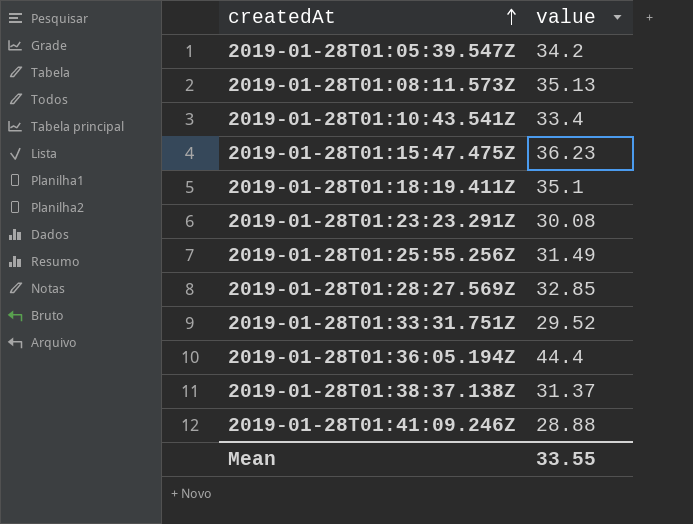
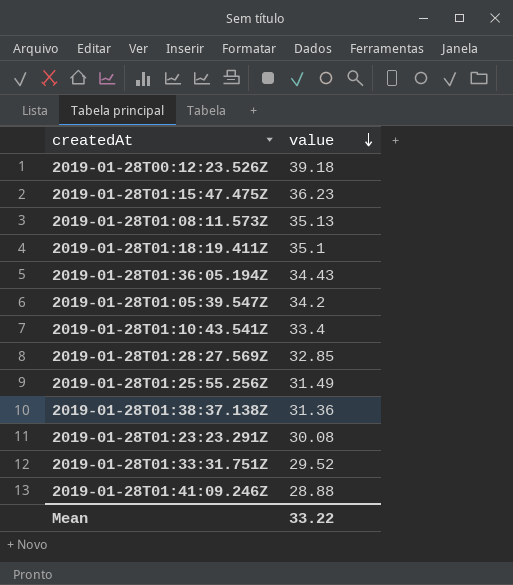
row order: createdAt ascending -> value descending
row 2019-01-28T00:12:23.526Z: none -> 39.18
2019-01-28T01:36:05.194Z | value: 44.4 -> 34.43
2019-01-28T01:38:37.138Z | value: 31.37 -> 31.36
Mean | value: 33.55 -> 33.22

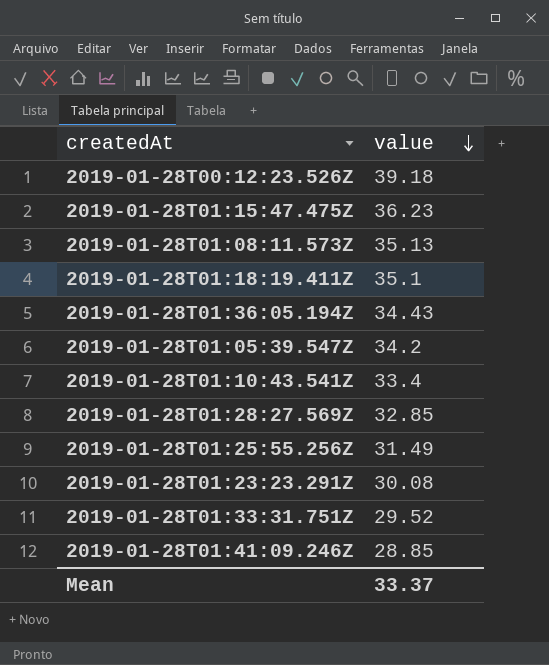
row 2019-01-28T01:38:37.138Z: 31.36 -> none
2019-01-28T01:41:09.246Z | value: 28.88 -> 28.85
Mean | value: 33.22 -> 33.37

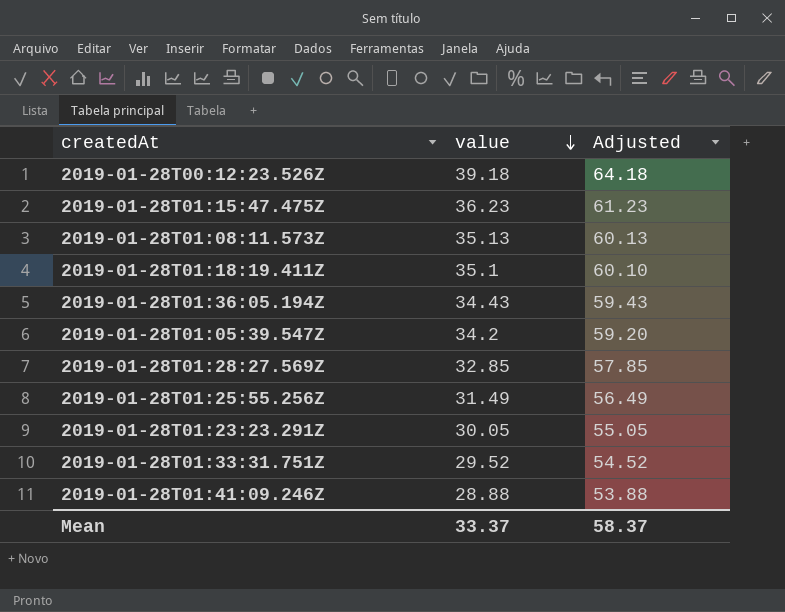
column Adjusted | formula: none -> [value] + 25
row 2019-01-28T01:10:43.541Z: 33.4 -> none
2019-01-28T01:23:23.291Z | value: 30.08 -> 30.05
2019-01-28T01:41:09.246Z | value: 28.85 -> 28.88

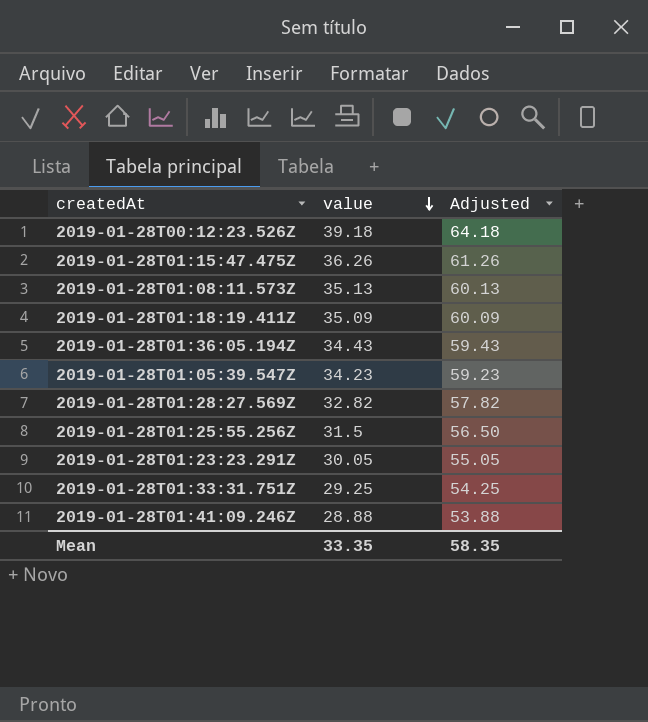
2019-01-28T01:15:47.475Z | value: 36.23 -> 36.26
2019-01-28T01:15:47.475Z | Adjusted: 61.23 -> 61.26
2019-01-28T01:18:19.411Z | value: 35.1 -> 35.09
2019-01-28T01:18:19.411Z | Adjusted: 60.10 -> 60.09
2019-01-28T01:05:39.547Z | value: 34.2 -> 34.23
2019-01-28T01:05:39.547Z | Adjusted: 59.20 -> 59.23
2019-01-28T01:28:27.569Z | value: 32.85 -> 32.82
2019-01-28T01:28:27.569Z | Adjusted: 57.85 -> 57.82
2019-01-28T01:25:55.256Z | value: 31.49 -> 31.5
2019-01-28T01:25:55.256Z | Adjusted: 56.49 -> 56.50
2019-01-28T01:33:31.751Z | value: 29.52 -> 29.25
2019-01-28T01:33:31.751Z | Adjusted: 54.52 -> 54.25
Mean | value: 33.37 -> 33.35
Mean | Adjusted: 58.37 -> 58.35

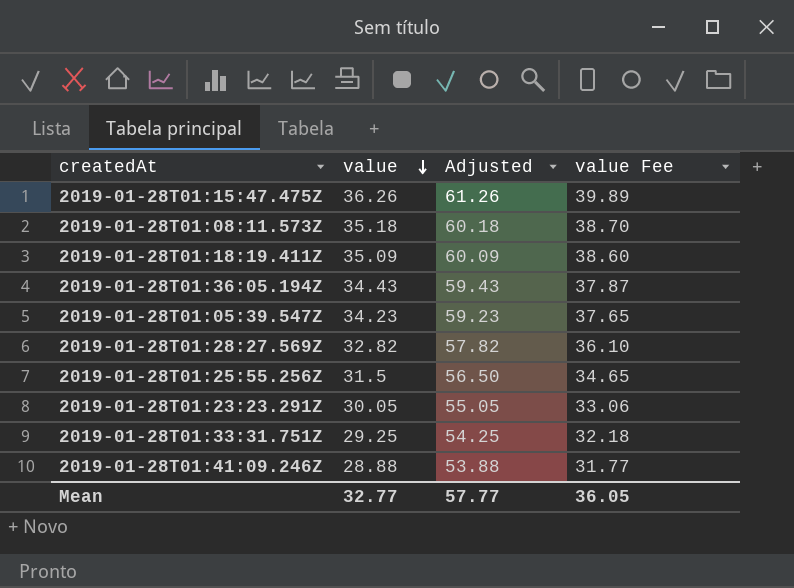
column value Fee | formula: none -> [value] * 1.1
row 2019-01-28T00:12:23.526Z: 39.18 | 64.18 -> none
2019-01-28T01:08:11.573Z | value: 35.13 -> 35.18
2019-01-28T01:08:11.573Z | Adjusted: 60.13 -> 60.18
Mean | value: 33.35 -> 32.77
Mean | Adjusted: 58.35 -> 57.77

